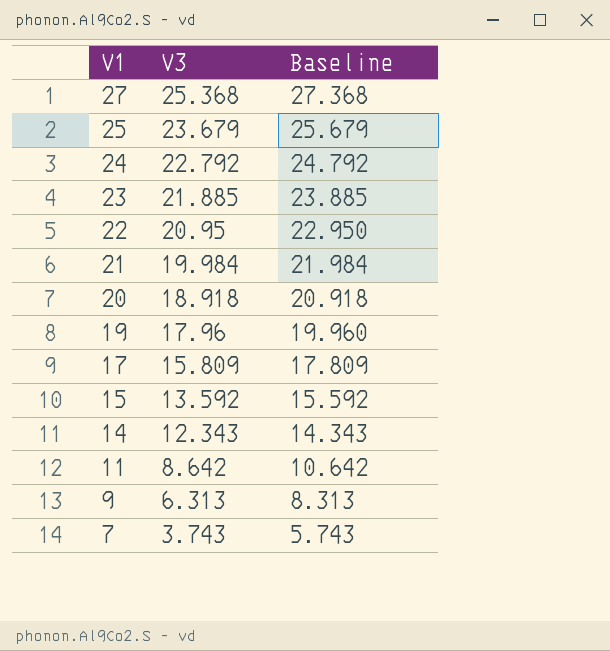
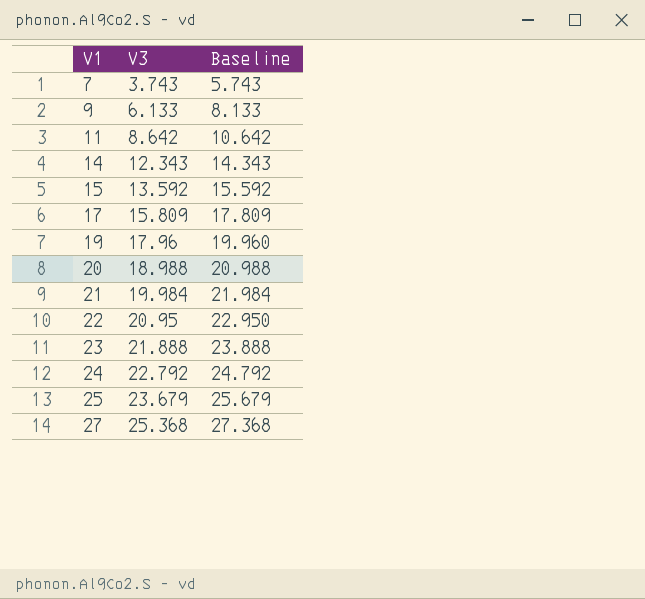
row order: V1 descending -> V1 ascending
9 | V3: 6.313 -> 6.133
9 | Baseline: 8.313 -> 8.133
20 | V3: 18.918 -> 18.988
20 | Baseline: 20.918 -> 20.988
23 | V3: 21.885 -> 21.888
23 | Baseline: 23.885 -> 23.888

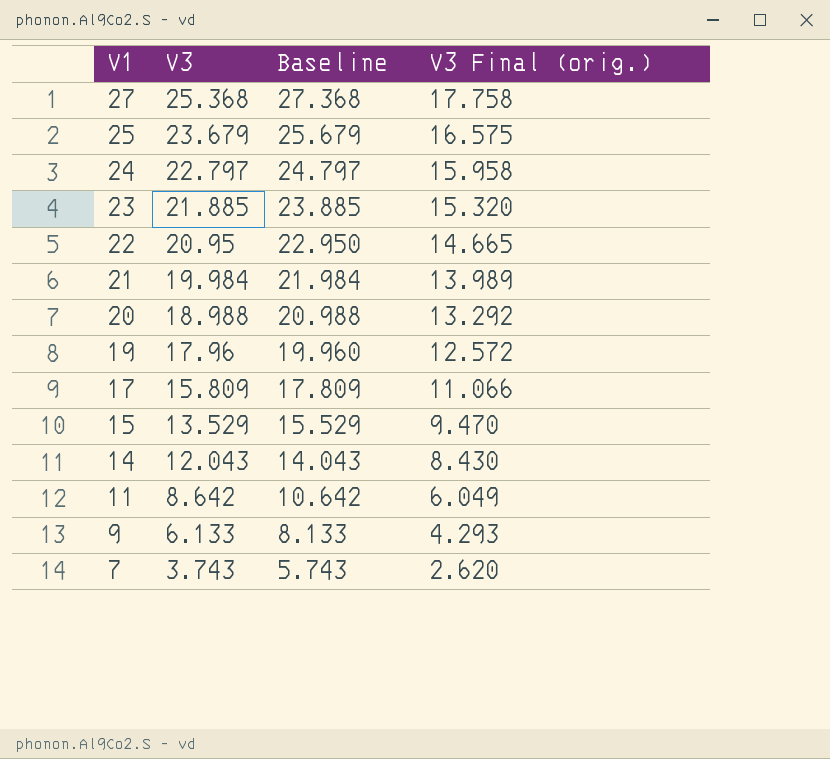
row order: V1 ascending -> V1 descending
column V3 Final (orig.) | formula: none -> [V3] * 0.7
24 | V3: 22.792 -> 22.797
24 | Baseline: 24.792 -> 24.797
23 | V3: 21.888 -> 21.885
23 | Baseline: 23.888 -> 23.885
15 | V3: 13.592 -> 13.529
15 | Baseline: 15.592 -> 15.529
14 | V3: 12.343 -> 12.043
14 | Baseline: 14.343 -> 14.043

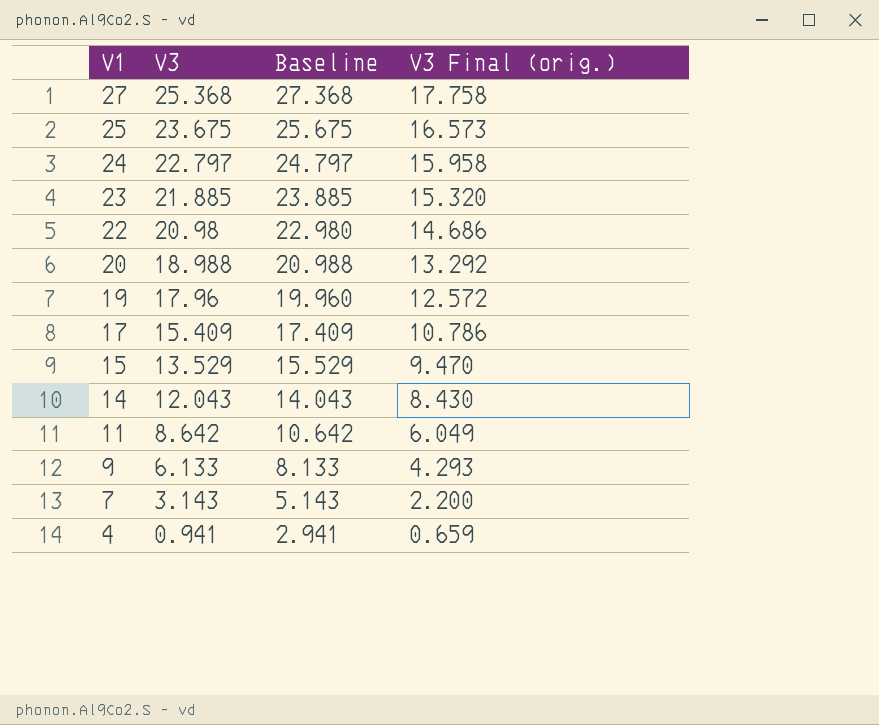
row 21: 19.984 | 21.984 | 13.989 -> none
25 | V3: 23.679 -> 23.675
25 | Baseline: 25.679 -> 25.675
25 | V3 Final (orig.): 16.575 -> 16.573
22 | V3: 20.95 -> 20.98
22 | Baseline: 22.950 -> 22.980
22 | V3 Final (orig.): 14.665 -> 14.686
17 | V3: 15.809 -> 15.409
17 | Baseline: 17.809 -> 17.409
17 | V3 Final (orig.): 11.066 -> 10.786
7 | V3: 3.743 -> 3.143
7 | Baseline: 5.743 -> 5.143
7 | V3 Final (orig.): 2.620 -> 2.200
row 4: none -> 0.941 | 2.941 | 0.659

